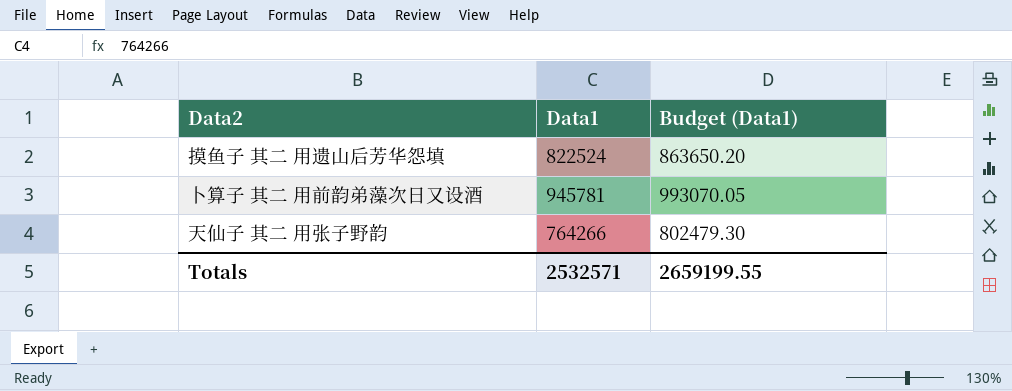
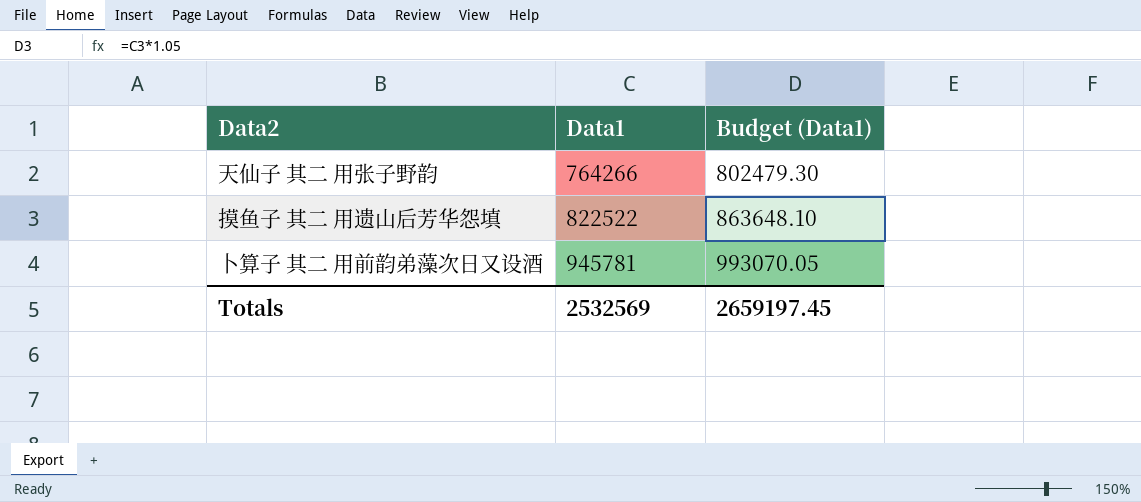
row order: none -> Data1 ascending
摸鱼子 其二 用遗山后芳华怨填 | Data1: 822524 -> 822522
摸鱼子 其二 用遗山后芳华怨填 | Budget (Data1): 863650.20 -> 863648.10
Totals | Data1: 2532571 -> 2532569
Totals | Budget (Data1): 2659199.55 -> 2659197.45

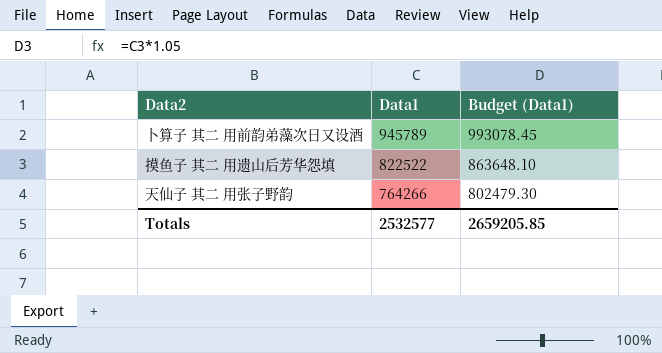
row order: Data1 ascending -> Data1 descending
卜算子 其二 用前韵弟藻次日又设酒 | Data1: 945781 -> 945789
卜算子 其二 用前韵弟藻次日又设酒 | Budget (Data1): 993070.05 -> 993078.45
Totals | Data1: 2532569 -> 2532577
Totals | Budget (Data1): 2659197.45 -> 2659205.85

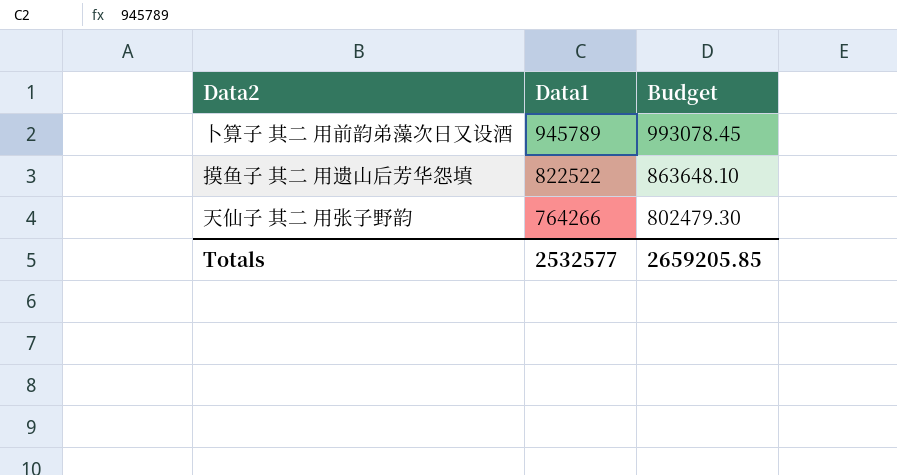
column name: Budget (Data1) -> Budget

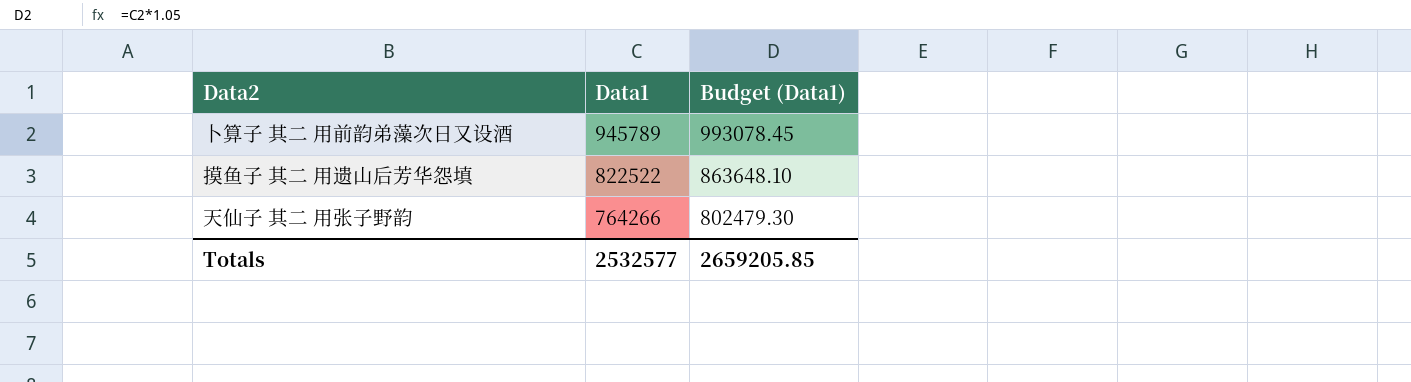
column name: Budget -> Budget (Data1)

